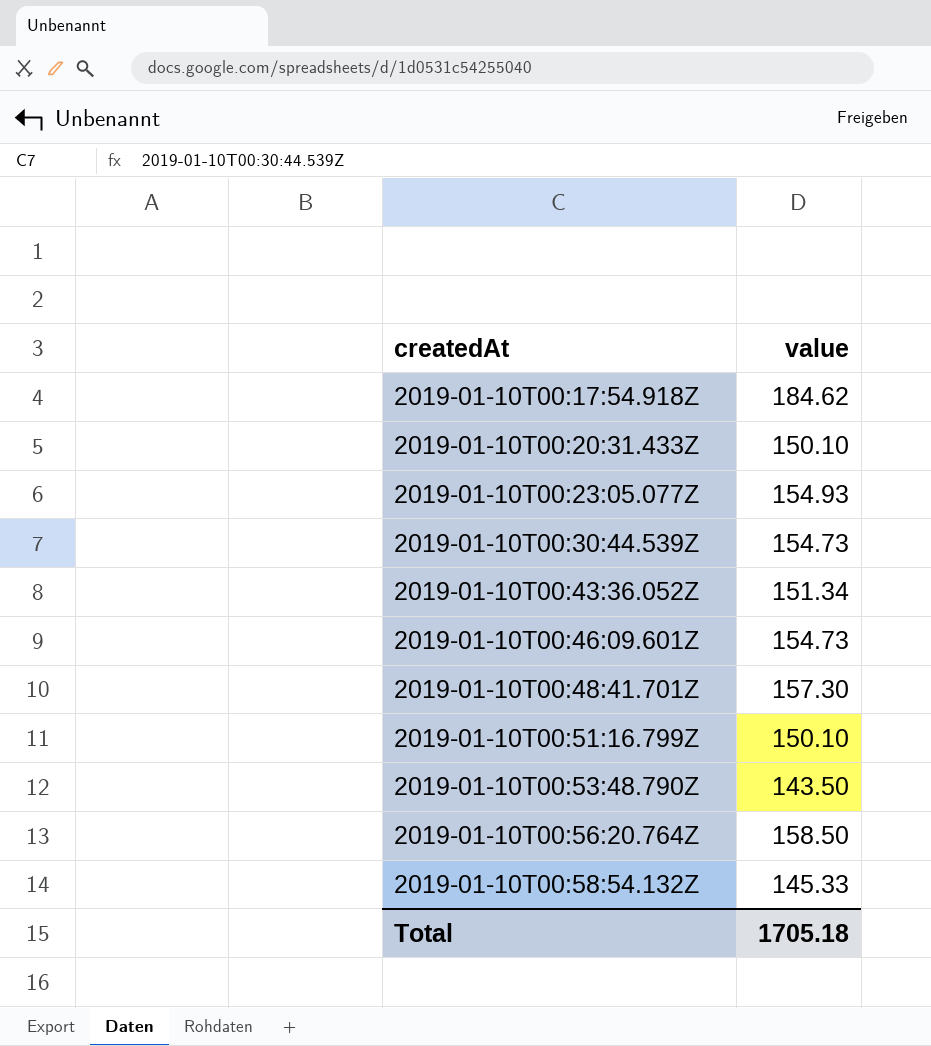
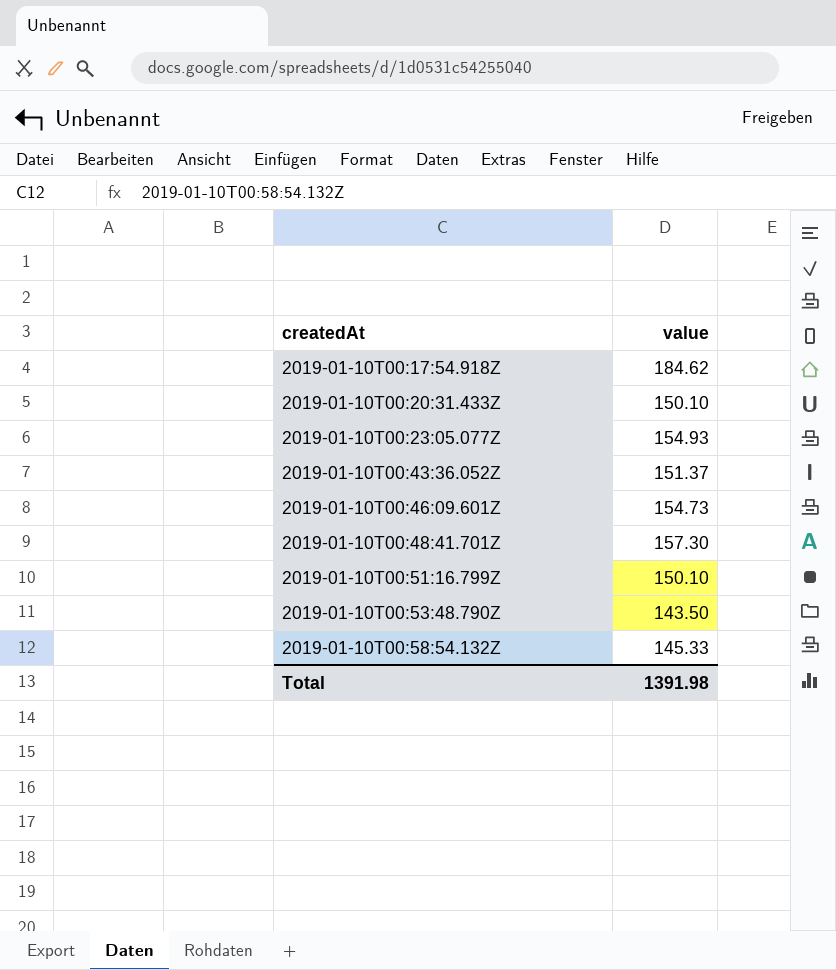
row 2019-01-10T00:30:44.539Z: 154.73 -> none
row 2019-01-10T00:56:20.764Z: 158.50 -> none
2019-01-10T00:43:36.052Z | value: 151.34 -> 151.37
Total | value: 1705.18 -> 1391.98

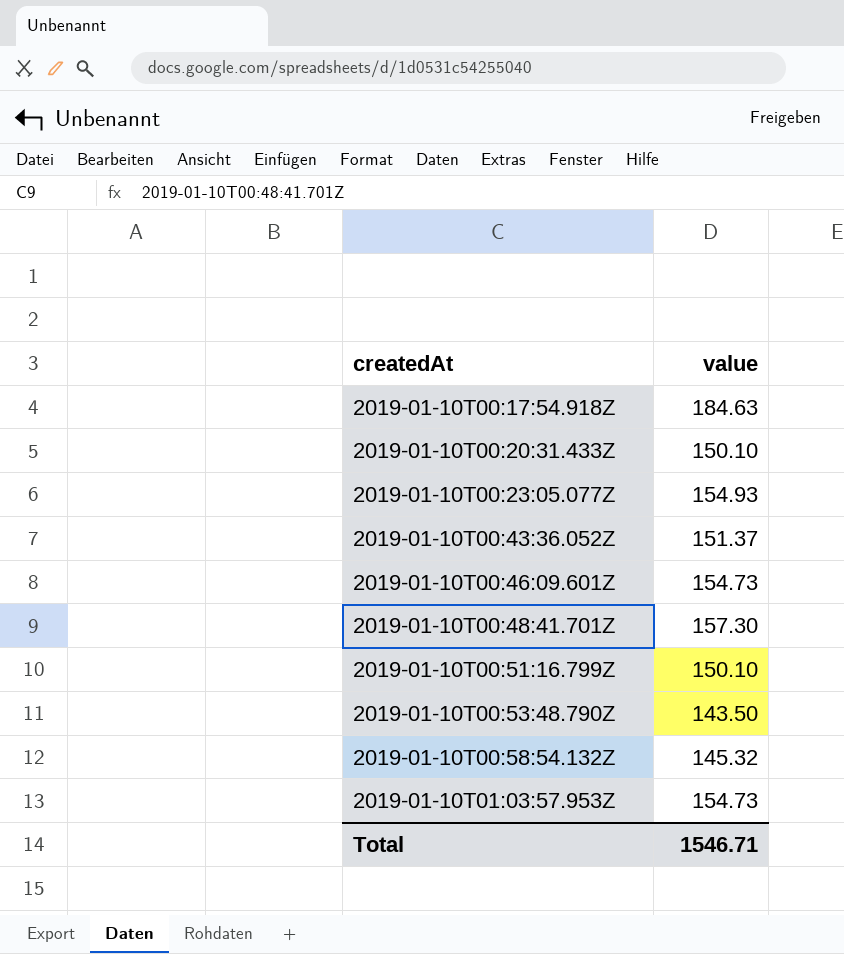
2019-01-10T00:17:54.918Z | value: 184.62 -> 184.63
2019-01-10T00:58:54.132Z | value: 145.33 -> 145.32
row 2019-01-10T01:03:57.953Z: none -> 154.73
Total | value: 1391.98 -> 1546.71

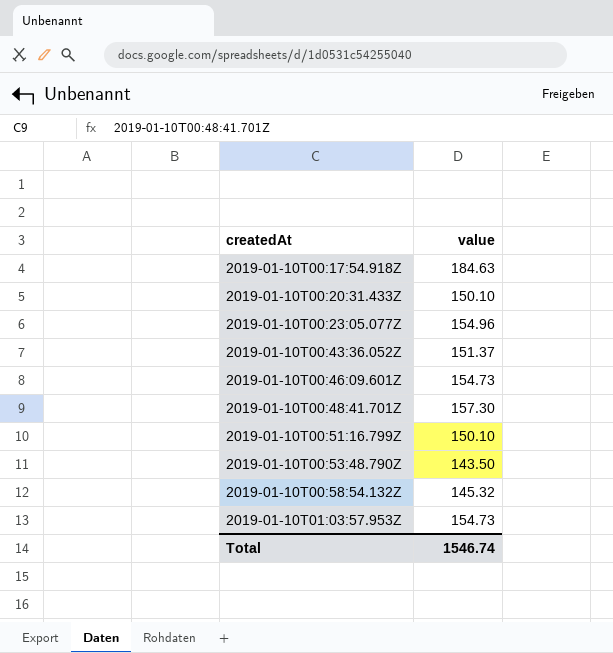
2019-01-10T00:23:05.077Z | value: 154.93 -> 154.96
Total | value: 1546.71 -> 1546.74

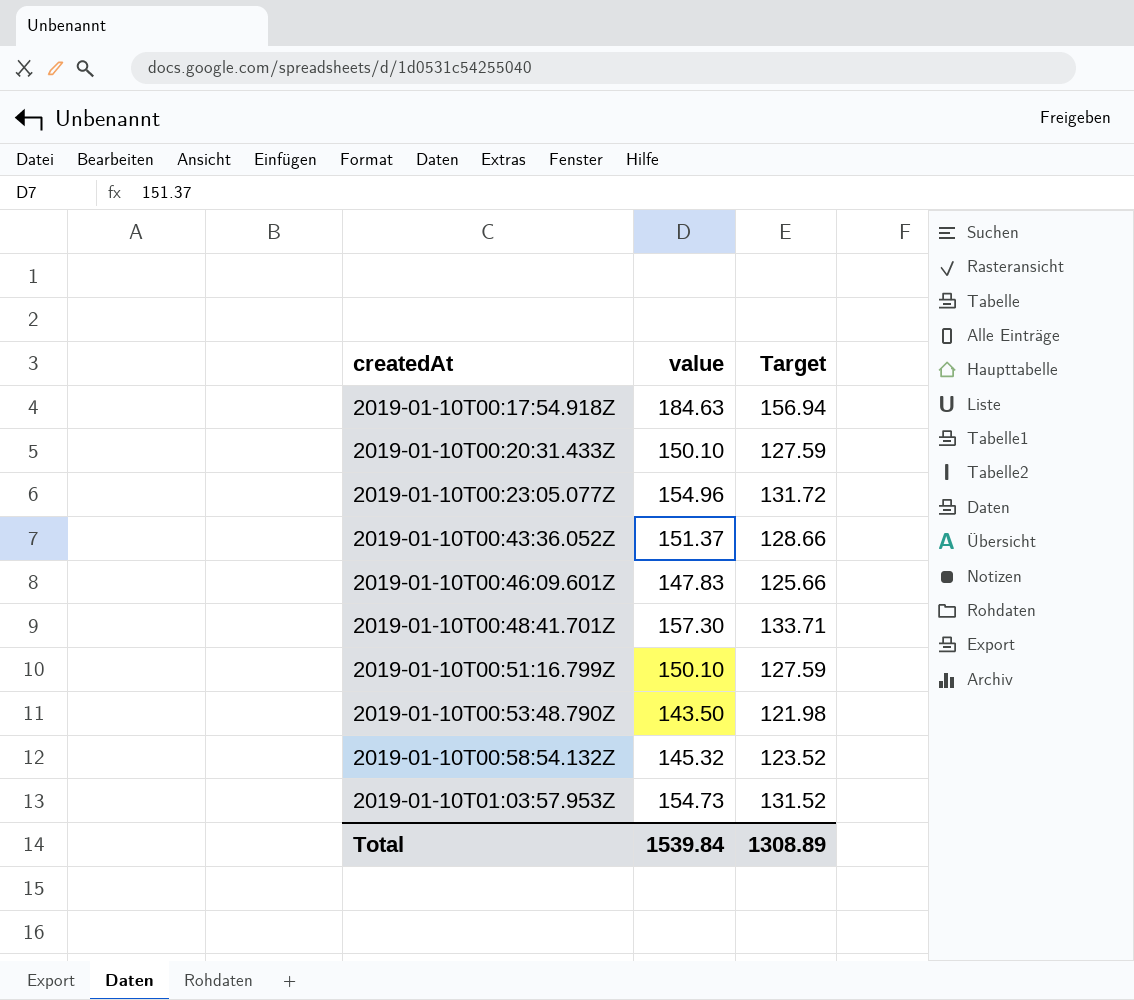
column Target | formula: none -> [value] * 0.85
2019-01-10T00:46:09.601Z | value: 154.73 -> 147.83
Total | value: 1546.74 -> 1539.84

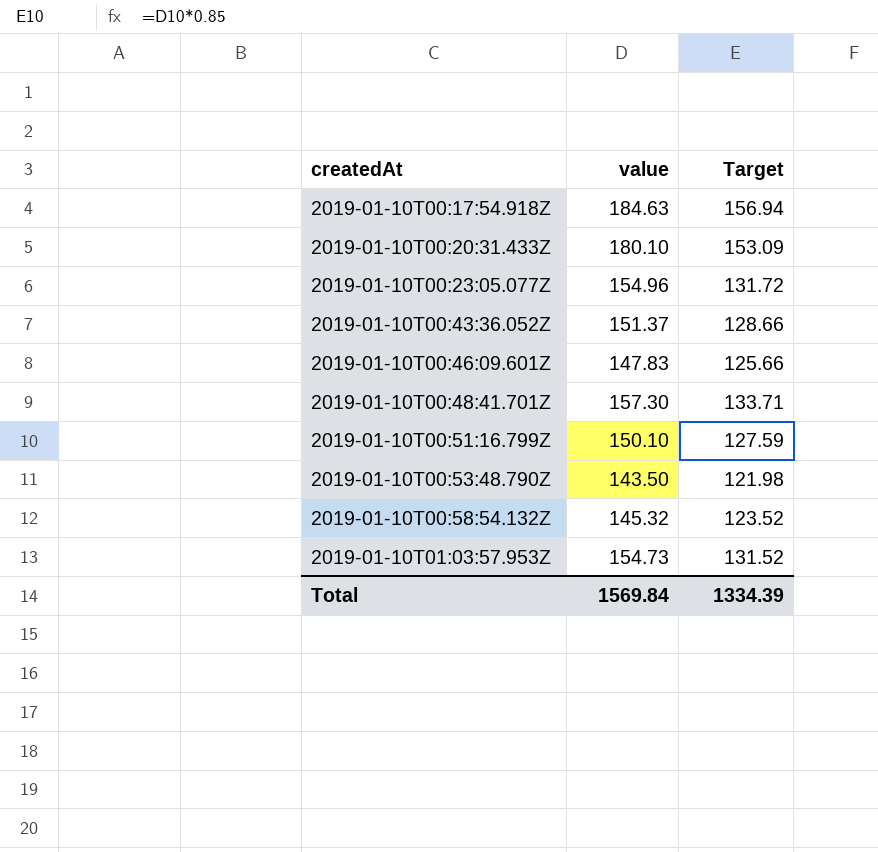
2019-01-10T00:20:31.433Z | value: 150.10 -> 180.10
2019-01-10T00:20:31.433Z | Target: 127.59 -> 153.09
Total | value: 1539.84 -> 1569.84
Total | Target: 1308.89 -> 1334.39

